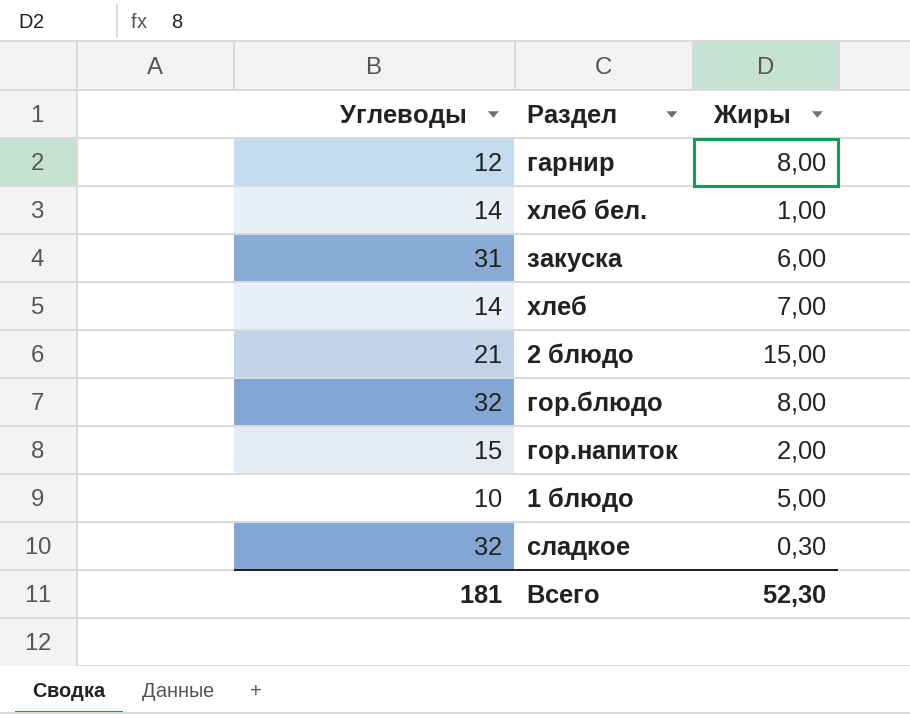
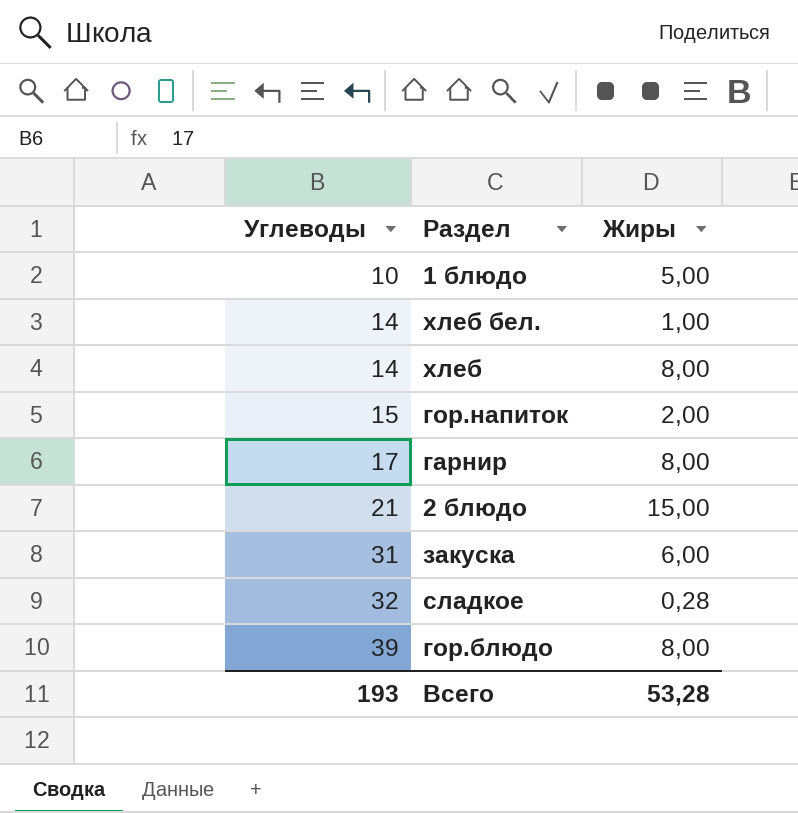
row order: none -> Углеводы ascending
хлеб | Жиры: 7,00 -> 8,00
гарнир | Углеводы: 12 -> 17
сладкое | Жиры: 0,30 -> 0,28
гор.блюдо | Углеводы: 32 -> 39
Всего | Углеводы: 181 -> 193
Всего | Жиры: 52,30 -> 53,28

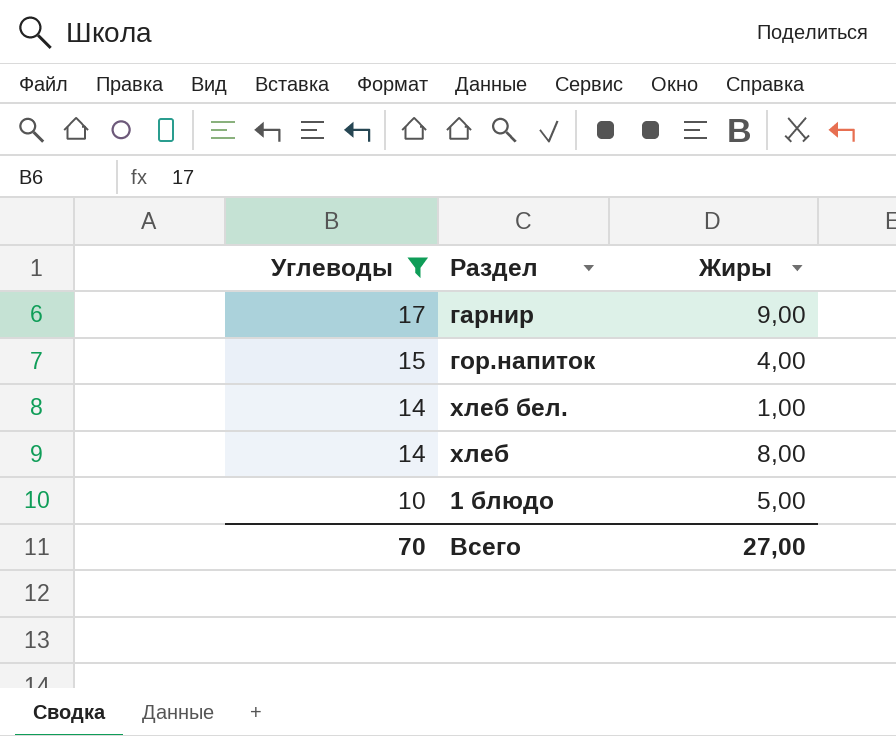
filter: none -> Углеводы <= 17
row order: Углеводы ascending -> Углеводы descending
гарнир | Жиры: 8,00 -> 9,00
гор.напиток | Жиры: 2,00 -> 4,00
Всего | Углеводы: 193 -> 70
Всего | Жиры: 53,28 -> 27,00

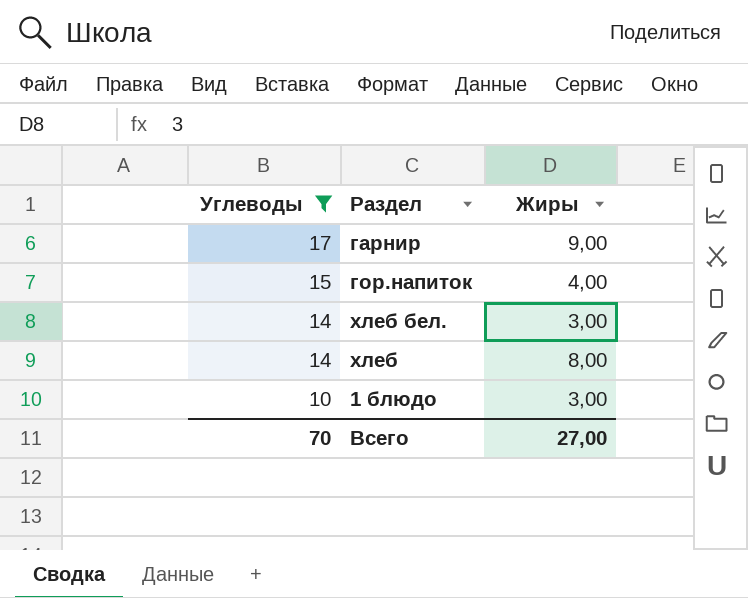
хлеб бел. | Жиры: 1,00 -> 3,00
1 блюдо | Жиры: 5,00 -> 3,00

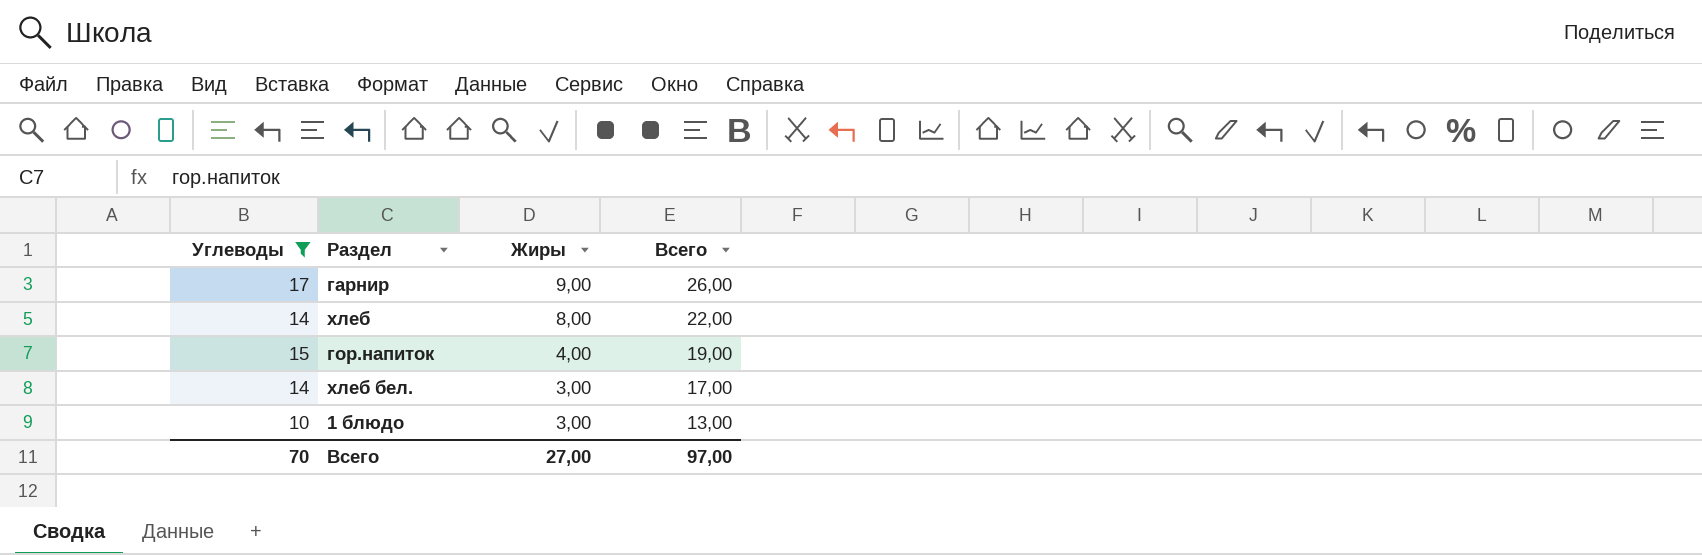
row order: Углеводы descending -> Жиры descending
column Всего | formula: none -> [Углеводы] + [Жиры]

